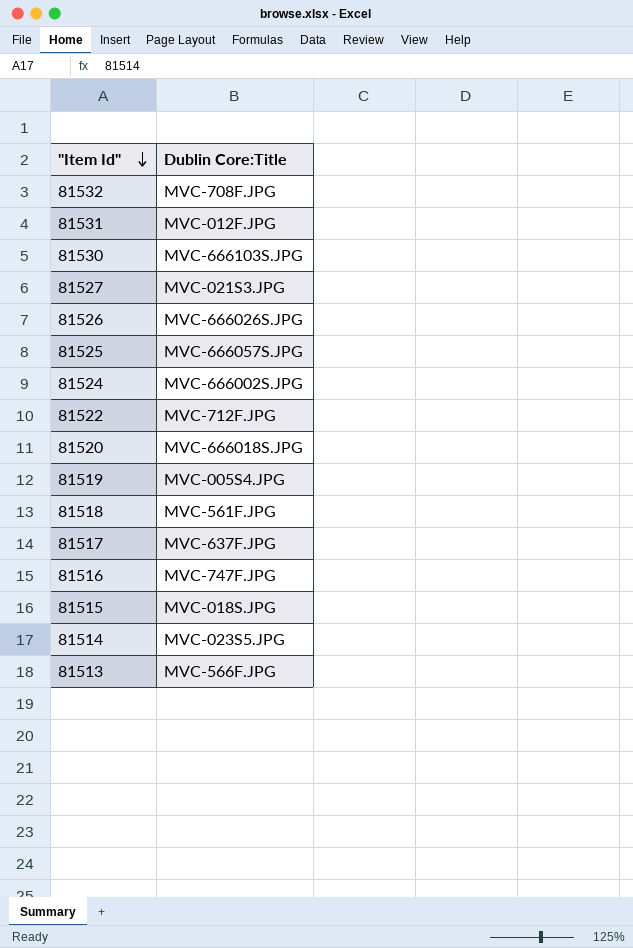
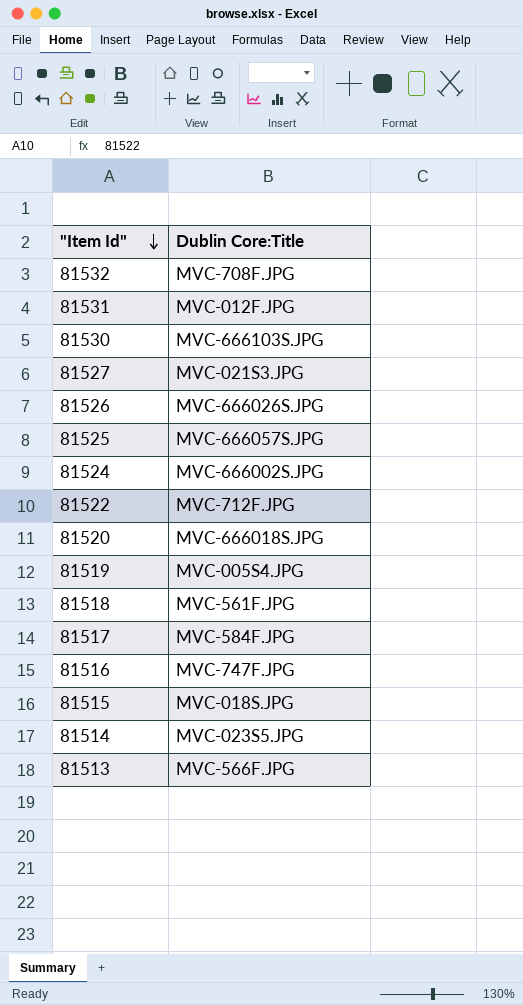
81517 | Dublin Core:Title: MVC-637F.JPG -> MVC-584F.JPG

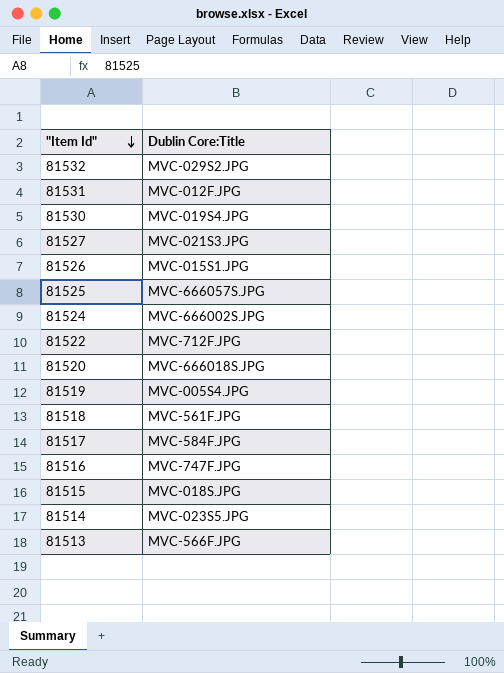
81532 | Dublin Core:Title: MVC-708F.JPG -> MVC-029S2.JPG
81530 | Dublin Core:Title: MVC-666103S.JPG -> MVC-019S4.JPG
81526 | Dublin Core:Title: MVC-666026S.JPG -> MVC-015S1.JPG

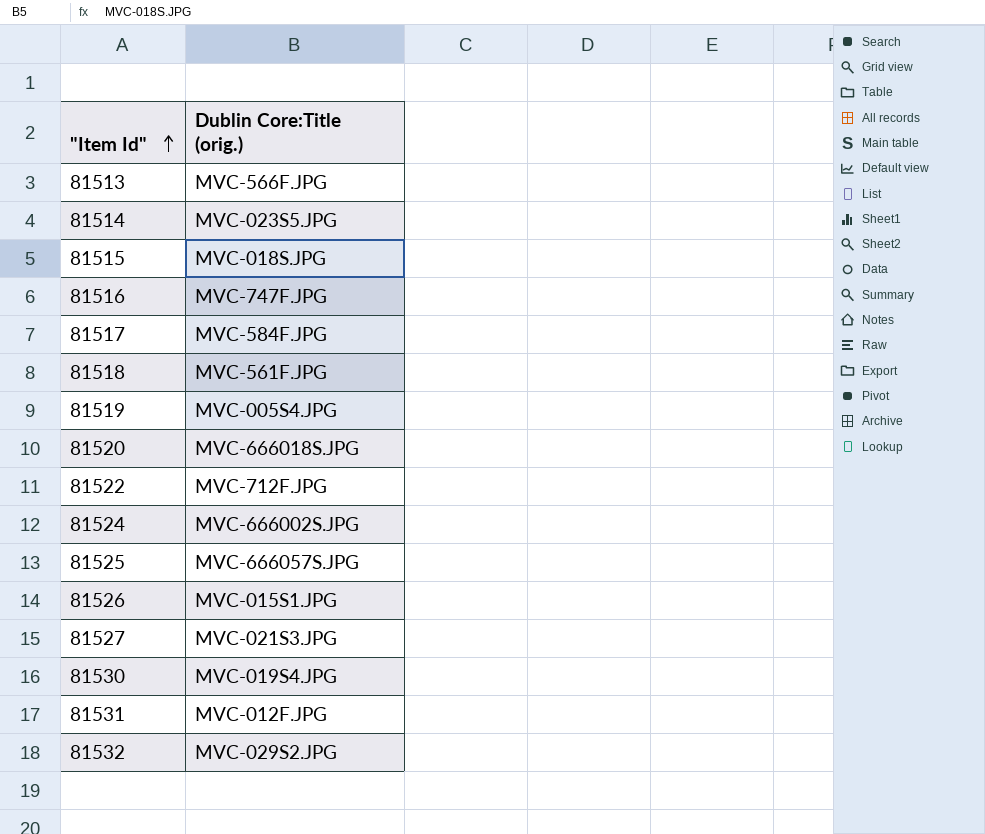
row order: "Item Id" descending -> "Item Id" ascending
column name: Dublin Core:Title -> Dublin Core:Title (orig.)

